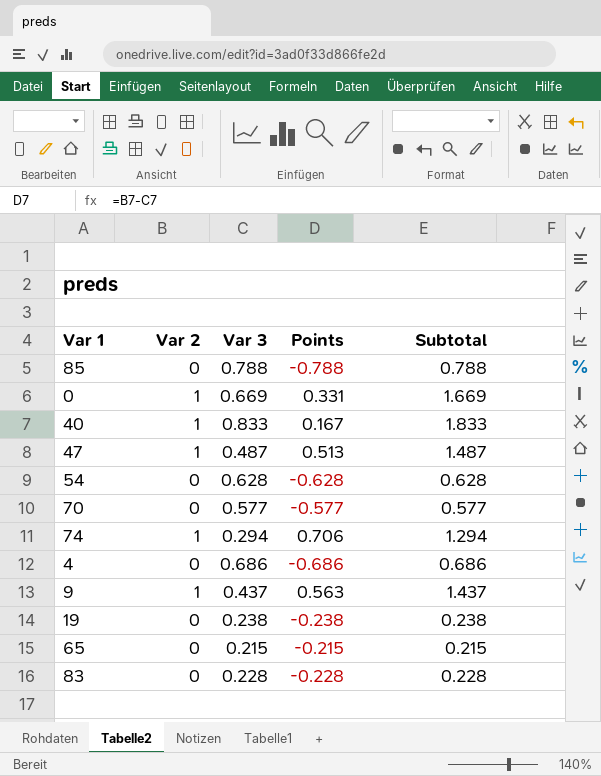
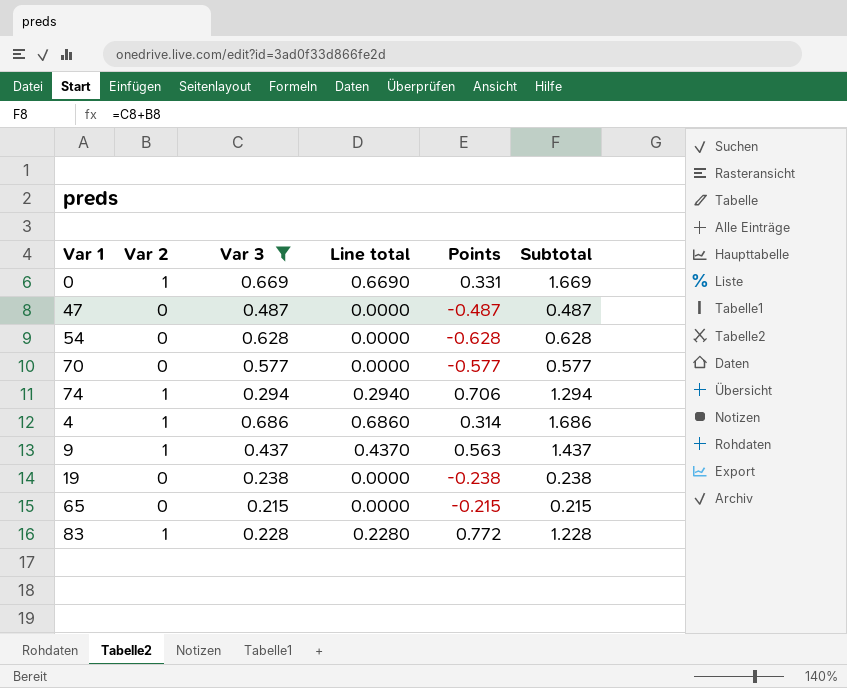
filter: none -> Var 3 <= 0.686
column Line total | formula: none -> [Var 2] * [Var 3]
47 | Var 2: 1 -> 0
47 | Points: 0.513 -> -0.487
47 | Subtotal: 1.487 -> 0.487
4 | Var 2: 0 -> 1
4 | Points: -0.686 -> 0.314
4 | Subtotal: 0.686 -> 1.686
83 | Var 2: 0 -> 1
83 | Points: -0.228 -> 0.772
83 | Subtotal: 0.228 -> 1.228

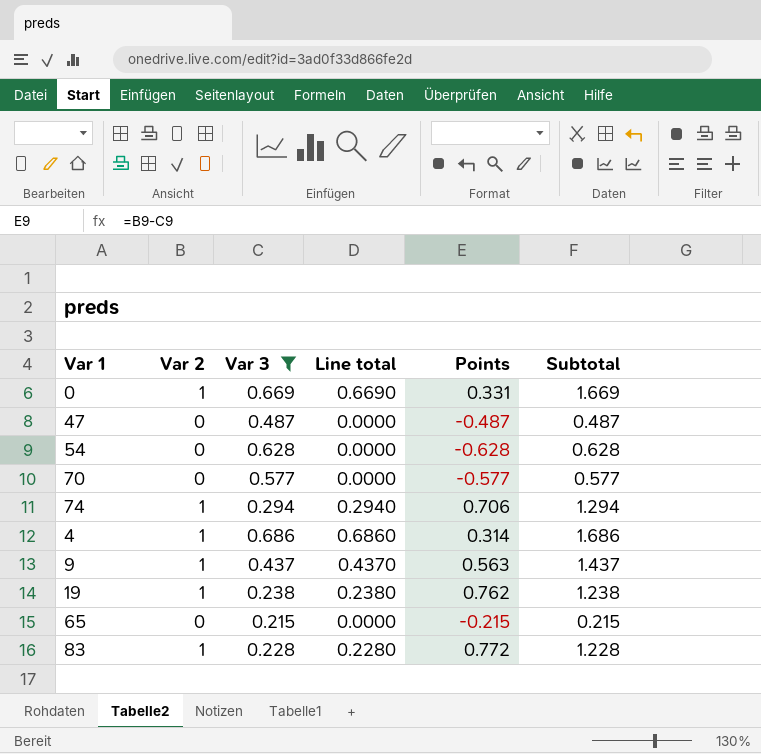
19 | Var 2: 0 -> 1
19 | Line total: 0.0000 -> 0.2380
19 | Points: -0.238 -> 0.762
19 | Subtotal: 0.238 -> 1.238

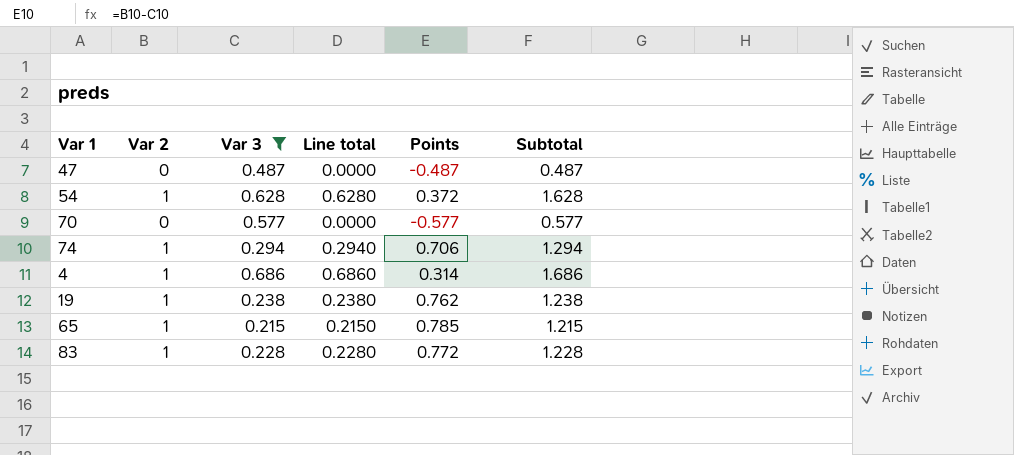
row 0: 1 | 0.669 | 0.6690 | 0.331 | 1.669 -> none
row 9: 1 | 0.437 | 0.4370 | 0.563 | 1.437 -> none
54 | Var 2: 0 -> 1
54 | Line total: 0.0000 -> 0.6280
54 | Points: -0.628 -> 0.372
54 | Subtotal: 0.628 -> 1.628
65 | Var 2: 0 -> 1
65 | Line total: 0.0000 -> 0.2150
65 | Points: -0.215 -> 0.785
65 | Subtotal: 0.215 -> 1.215

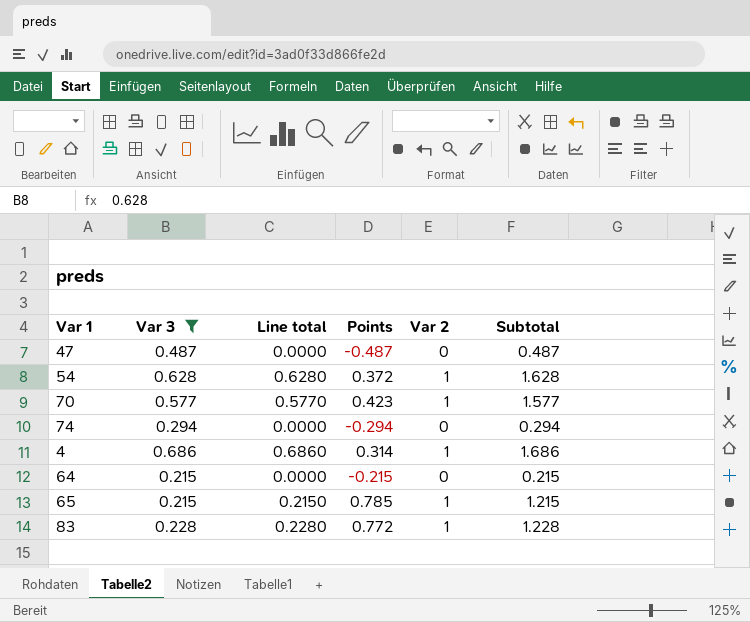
column Var 2 | position: 2 -> 5
row 19: 1 | 0.238 | 0.2380 | 0.762 | 1.238 -> none
70 | Line total: 0.0000 -> 0.5770
70 | Points: -0.577 -> 0.423
70 | Var 2: 0 -> 1
70 | Subtotal: 0.577 -> 1.577
74 | Line total: 0.2940 -> 0.0000
74 | Points: 0.706 -> -0.294
74 | Var 2: 1 -> 0
74 | Subtotal: 1.294 -> 0.294
row 64: none -> 0.215 | 0.0000 | -0.215 | 0 | 0.215

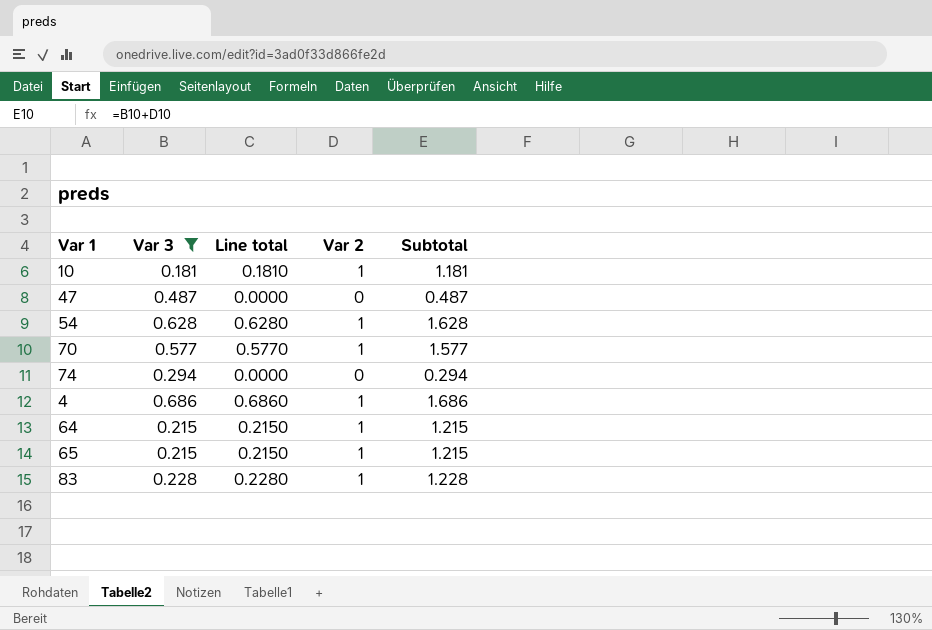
column Points | formula: [Var 2] - [Var 3] -> none
row 10: none -> 0.181 | 0.1810 | 1 | 1.181
64 | Line total: 0.0000 -> 0.2150
64 | Var 2: 0 -> 1
64 | Subtotal: 0.215 -> 1.215

